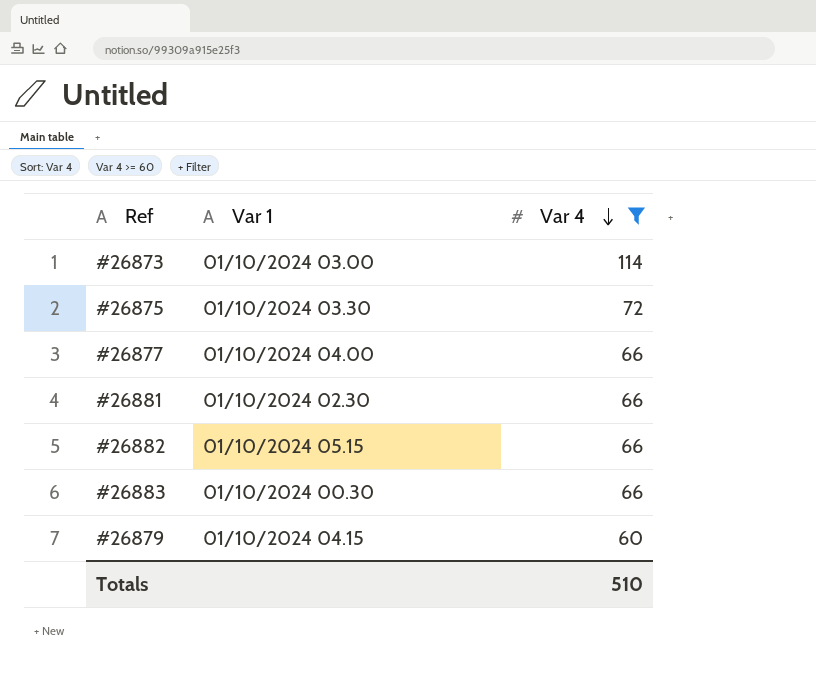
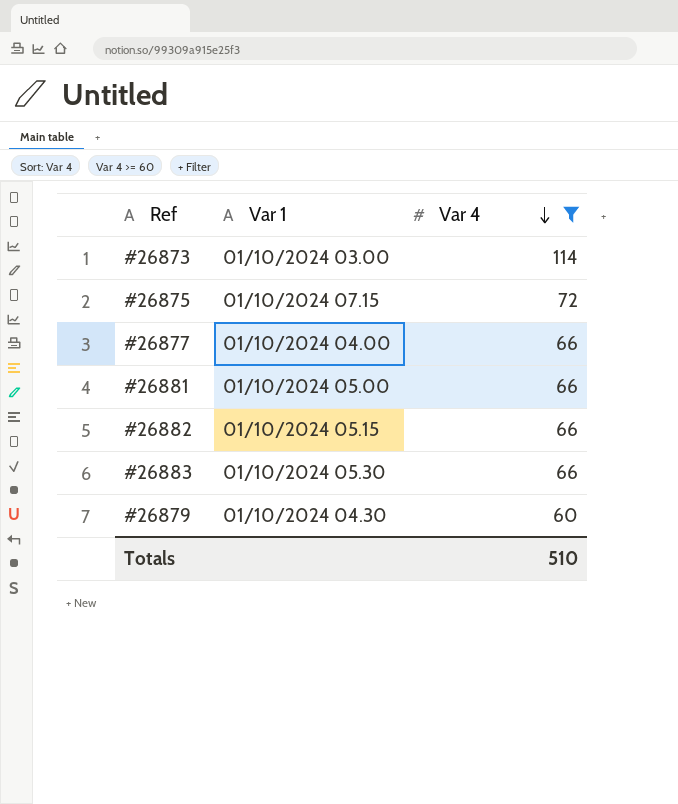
#26875 | Var 1: 01/10/2024 03.30 -> 01/10/2024 07.15
#26881 | Var 1: 01/10/2024 02.30 -> 01/10/2024 05.00
#26883 | Var 1: 01/10/2024 00.30 -> 01/10/2024 05.30
#26879 | Var 1: 01/10/2024 04.15 -> 01/10/2024 04.30

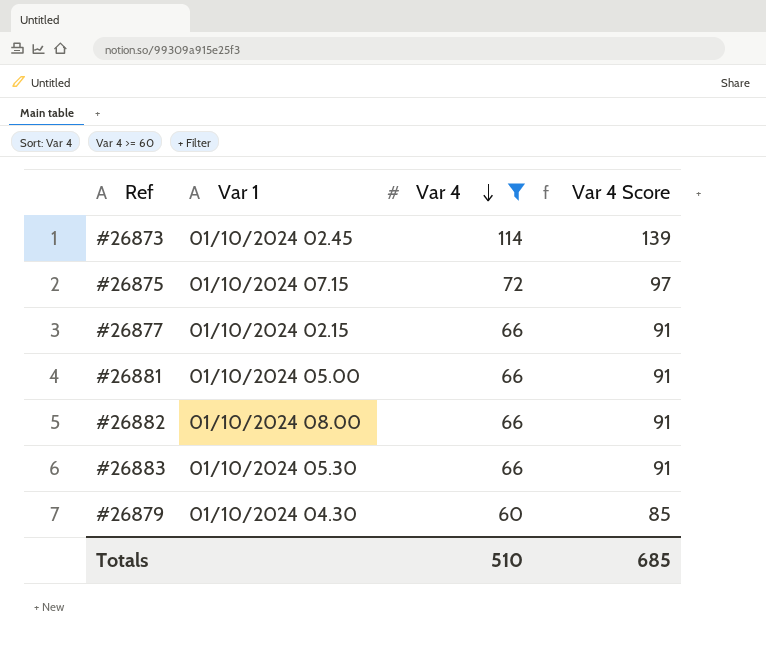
column Var 4 Score | formula: none -> [Var 4] + 25
#26873 | Var 1: 01/10/2024 03.00 -> 01/10/2024 02.45
#26877 | Var 1: 01/10/2024 04.00 -> 01/10/2024 02.15
#26882 | Var 1: 01/10/2024 05.15 -> 01/10/2024 08.00

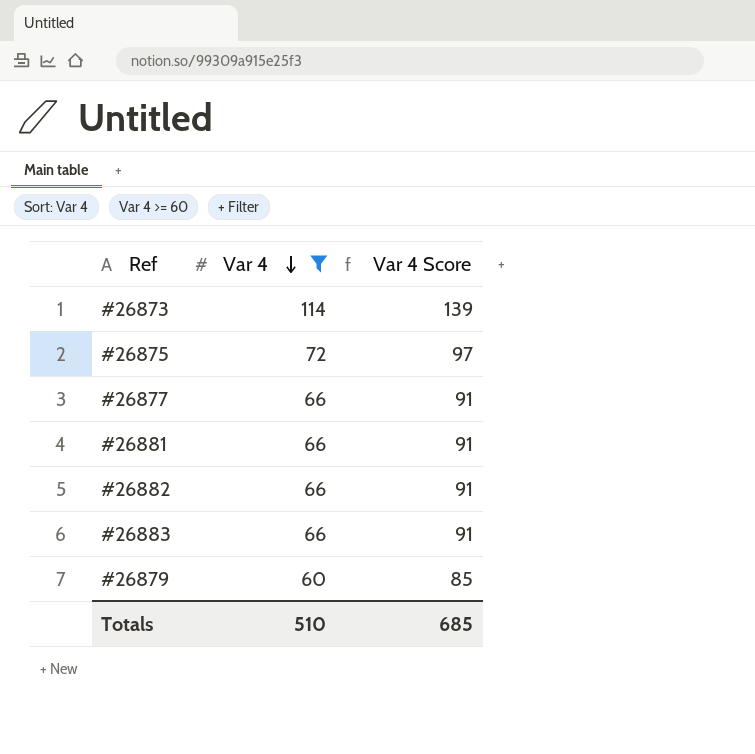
column Var 1 | position: 2 -> none

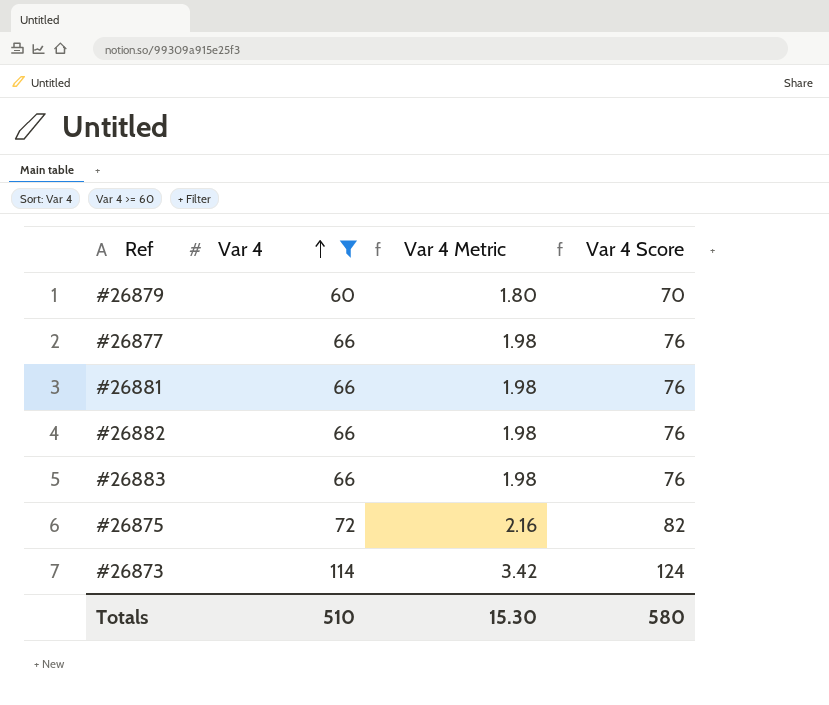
row order: Var 4 descending -> Var 4 ascending
column Var 4 Metric | formula: none -> [Var 4] * 0.03
column Var 4 Score | formula: [Var 4] + 25 -> [Var 4] + 10
Totals | Var 4 Score: 685 -> 580

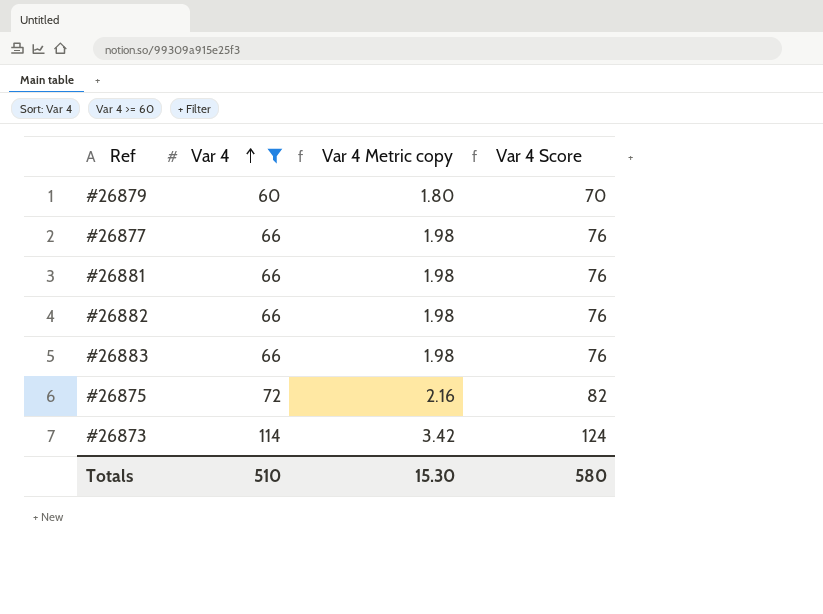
column name: Var 4 Metric -> Var 4 Metric copy

